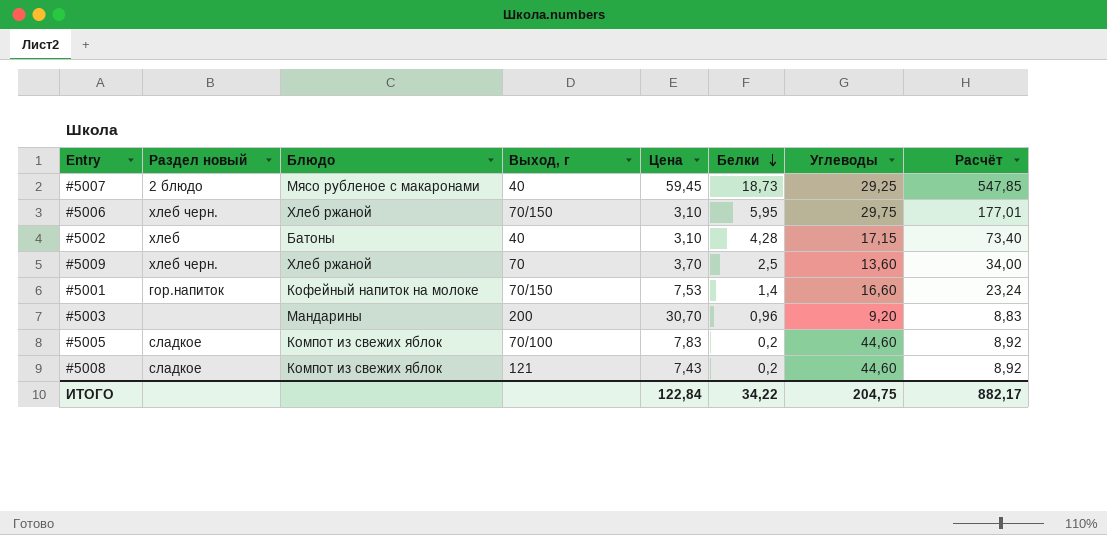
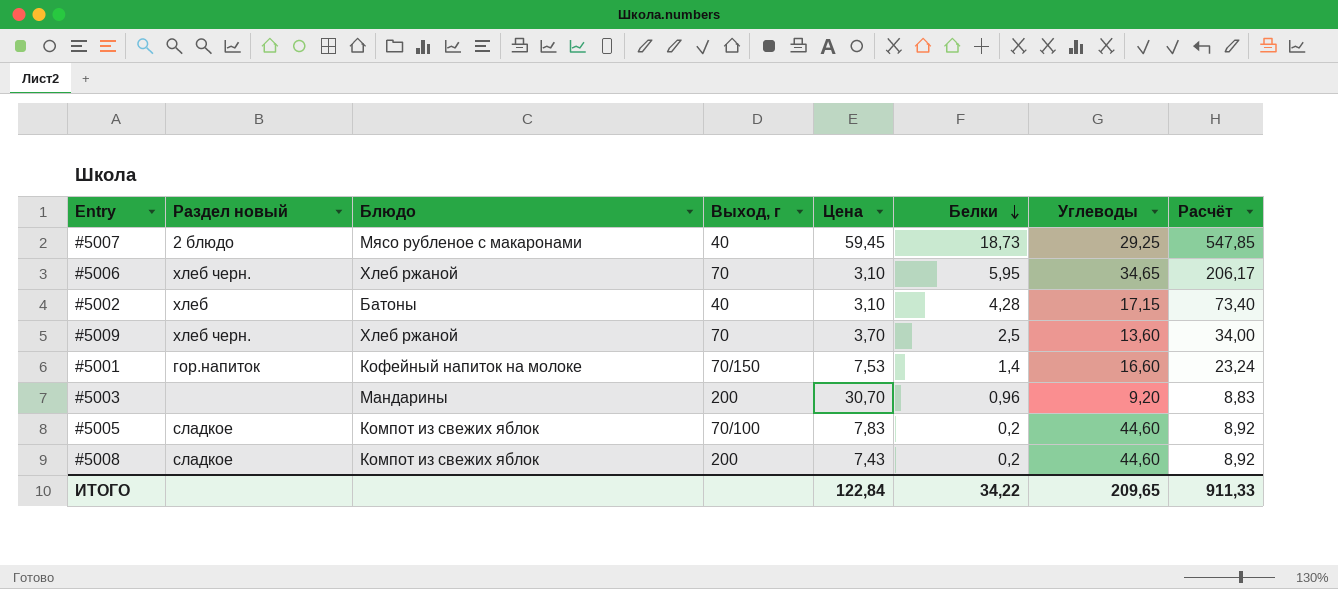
#5006 | Выход, г: 70/150 -> 70
#5006 | Углеводы: 29,75 -> 34,65
#5006 | Расчёт: 177,01 -> 206,17
#5008 | Выход, г: 121 -> 200
ИТОГО | Углеводы: 204,75 -> 209,65
ИТОГО | Расчёт: 882,17 -> 911,33

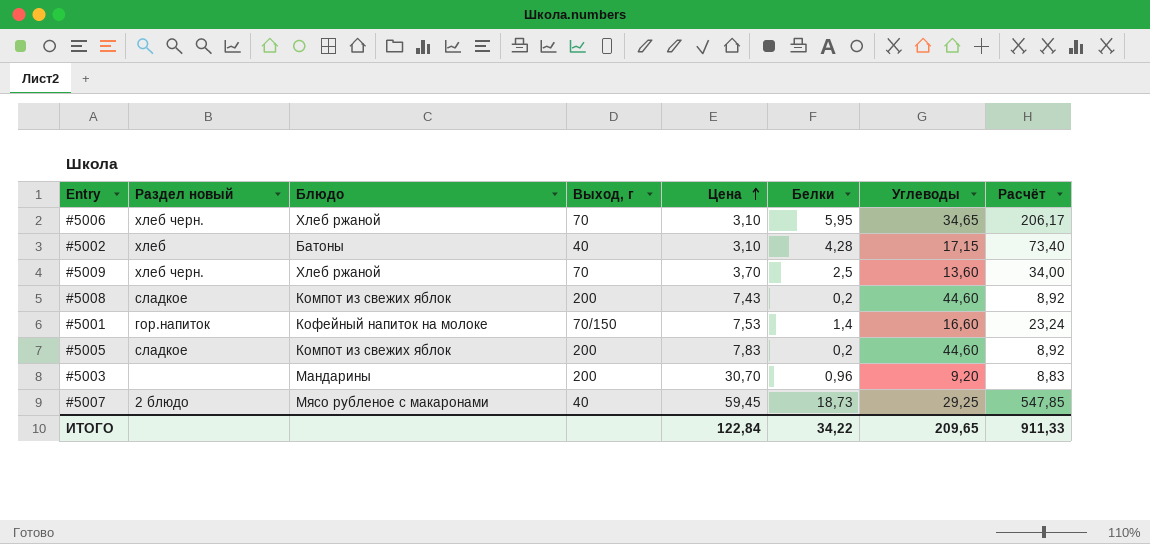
row order: Белки descending -> Цена ascending
#5005 | Выход, г: 70/100 -> 200

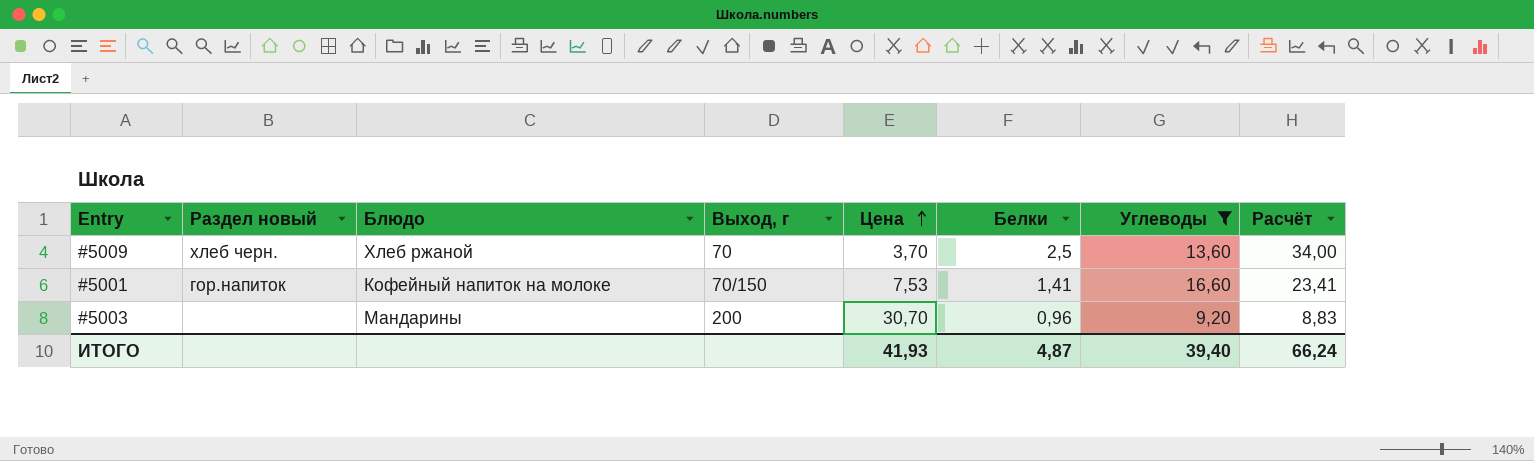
filter: none -> Углеводы <= 16,60
#5001 | Белки: 1,4 -> 1,41
#5001 | Расчёт: 23,24 -> 23,41
ИТОГО | Цена: 122,84 -> 41,93
ИТОГО | Белки: 34,22 -> 4,87
ИТОГО | Углеводы: 209,65 -> 39,40
ИТОГО | Расчёт: 911,33 -> 66,24

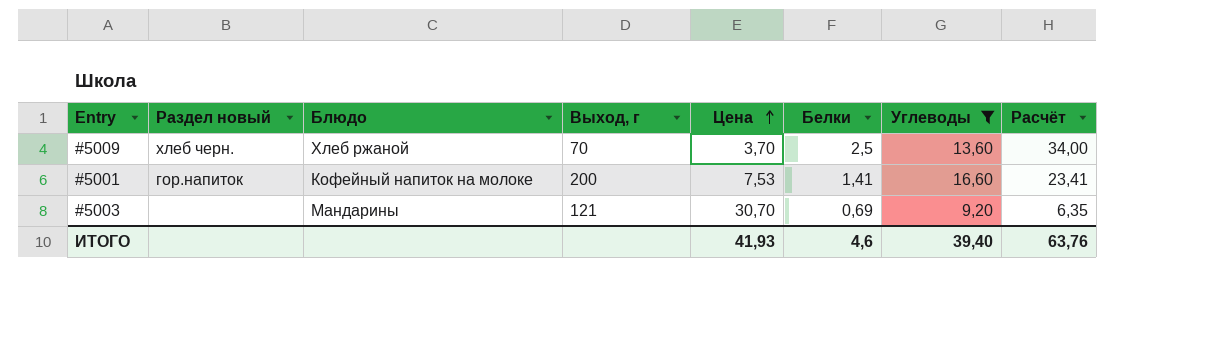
#5001 | Выход, г: 70/150 -> 200
#5003 | Выход, г: 200 -> 121
#5003 | Белки: 0,96 -> 0,69
#5003 | Расчёт: 8,83 -> 6,35
ИТОГО | Белки: 4,87 -> 4,6
ИТОГО | Расчёт: 66,24 -> 63,76

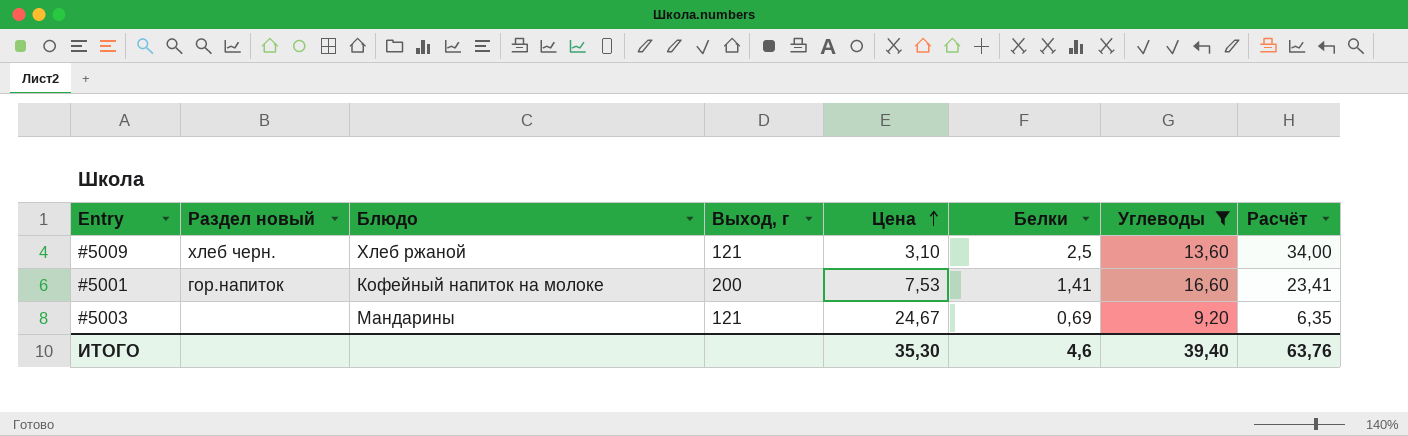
#5009 | Выход, г: 70 -> 121
#5009 | Цена: 3,70 -> 3,10
#5003 | Цена: 30,70 -> 24,67
ИТОГО | Цена: 41,93 -> 35,30

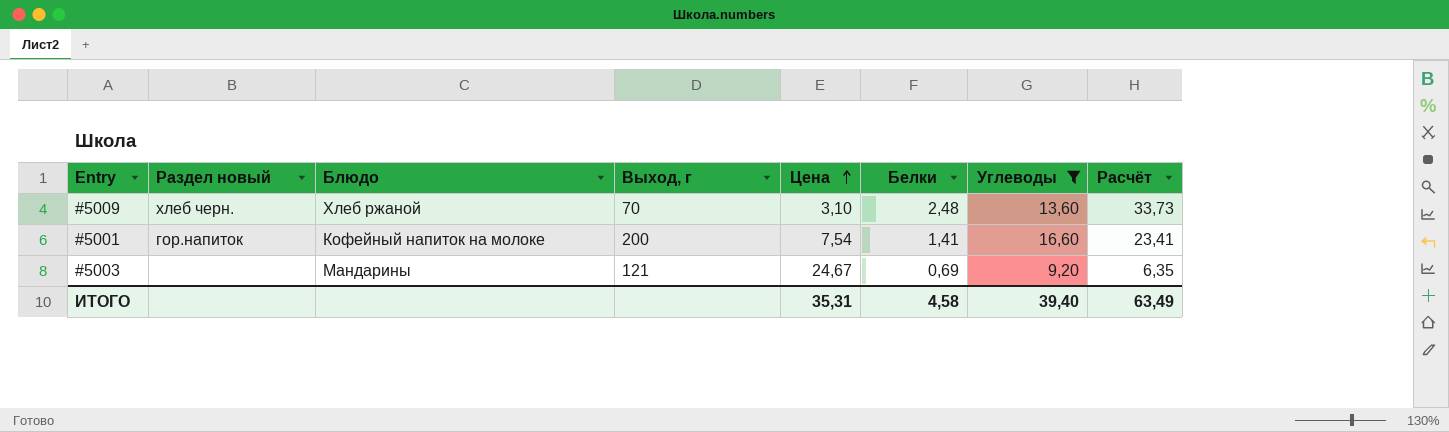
#5009 | Выход, г: 121 -> 70
#5009 | Белки: 2,5 -> 2,48
#5009 | Расчёт: 34,00 -> 33,73
#5001 | Цена: 7,53 -> 7,54
ИТОГО | Цена: 35,30 -> 35,31
ИТОГО | Белки: 4,6 -> 4,58
ИТОГО | Расчёт: 63,76 -> 63,49

